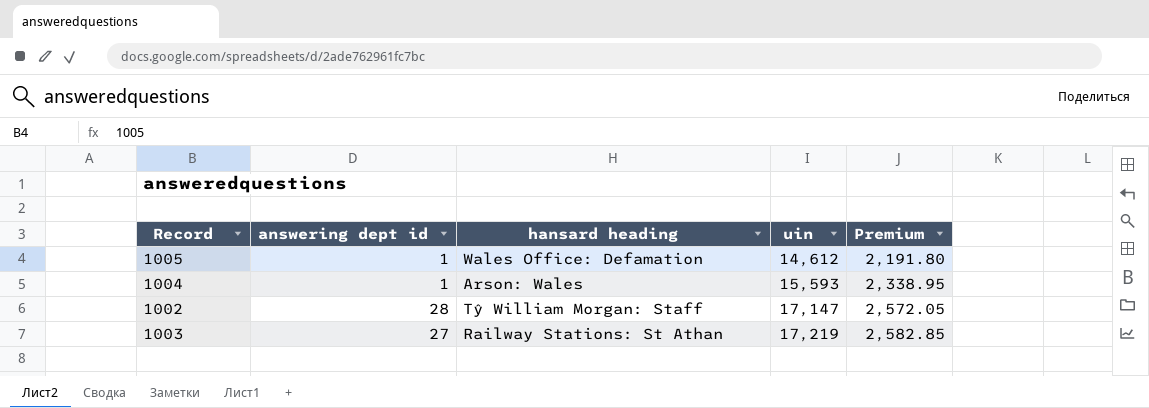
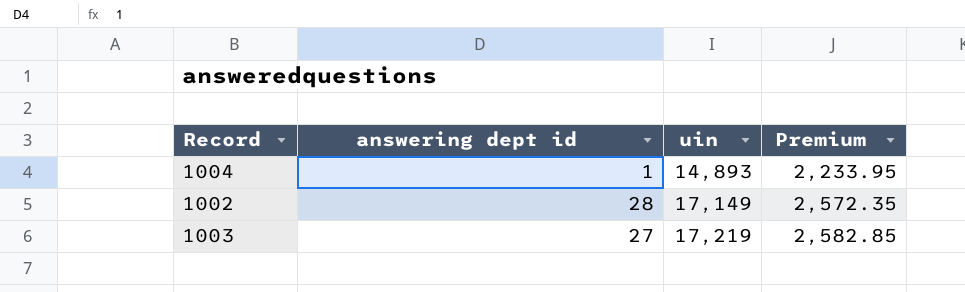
column hansard heading | position: 3 -> none
row 1005: 1 | Wales Office: Defamation | 14,612 | 2,191.80 -> none
1004 | uin: 15,593 -> 14,893
1004 | Premium: 2,338.95 -> 2,233.95
1002 | uin: 17,147 -> 17,149
1002 | Premium: 2,572.05 -> 2,572.35

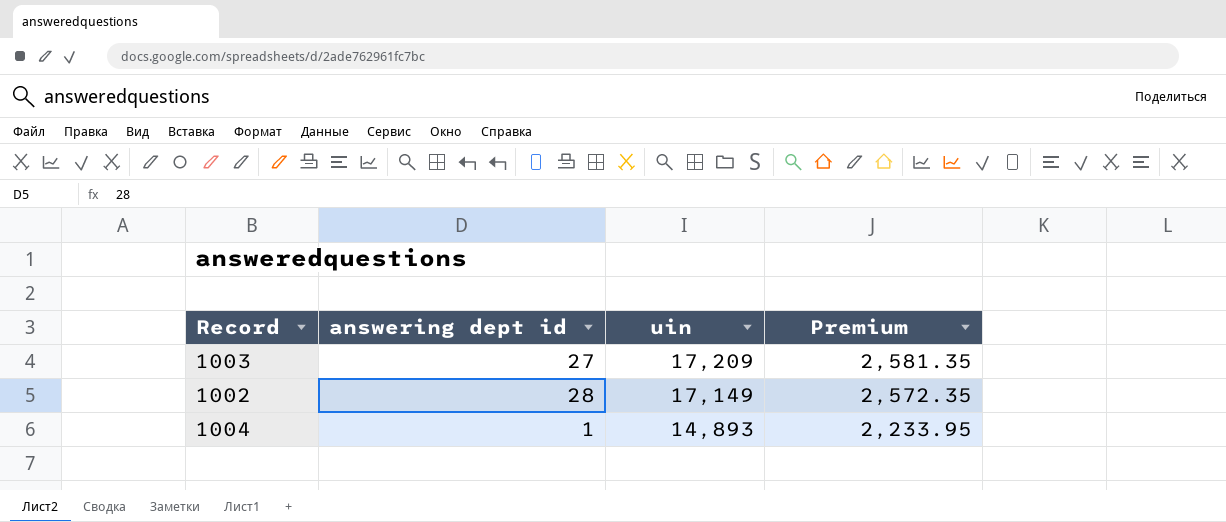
row order: uin ascending -> uin descending
1003 | uin: 17,219 -> 17,209
1003 | Premium: 2,582.85 -> 2,581.35

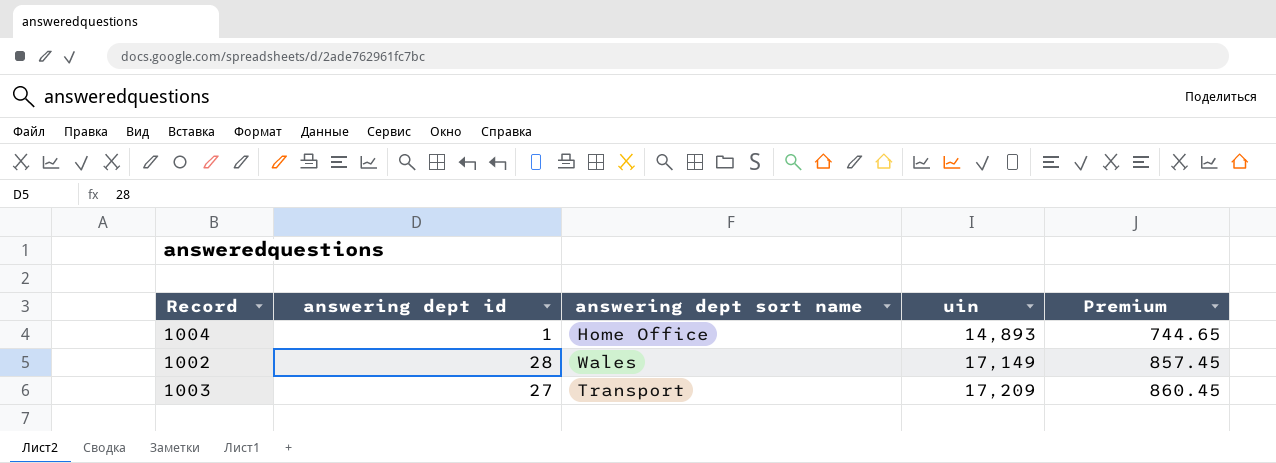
row order: uin descending -> uin ascending
column answering dept sort name | position: none -> 3
column Premium | formula: [uin] * 0.15 -> [uin] * 0.05

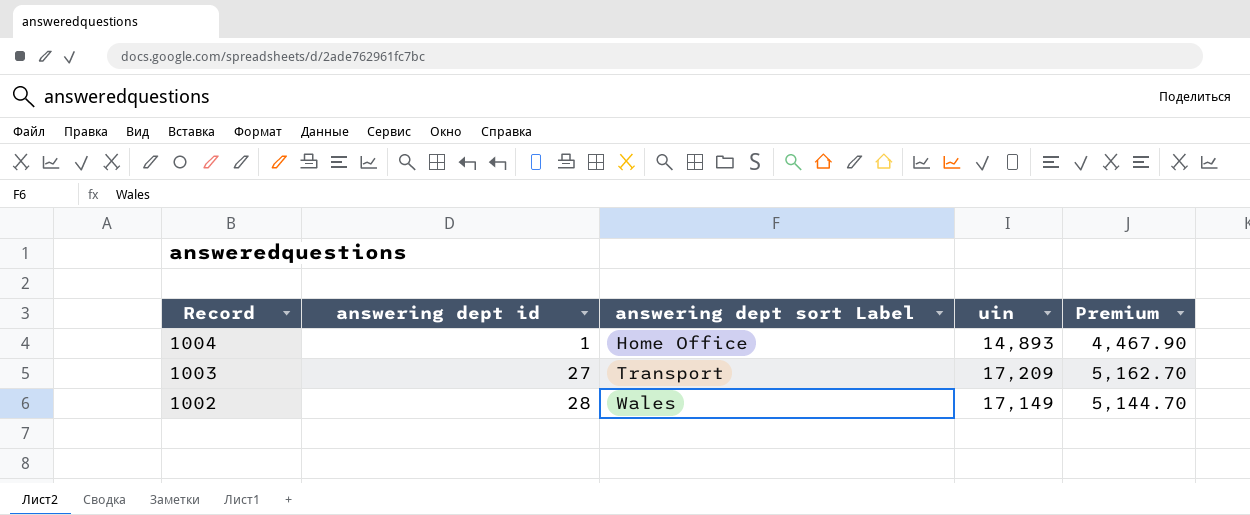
row order: uin ascending -> Record descending
column name: answering dept sort name -> answering dept sort Label
column Premium | formula: [uin] * 0.05 -> [uin] * 0.3

